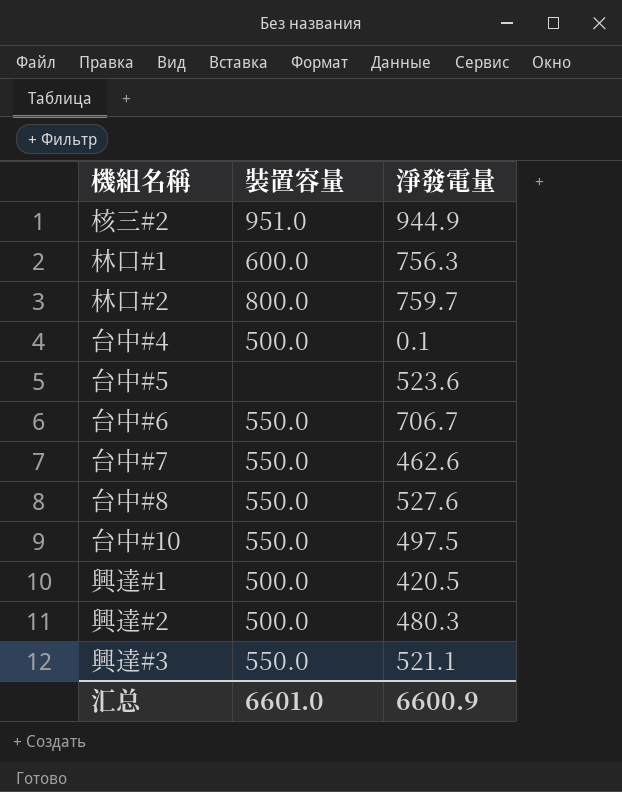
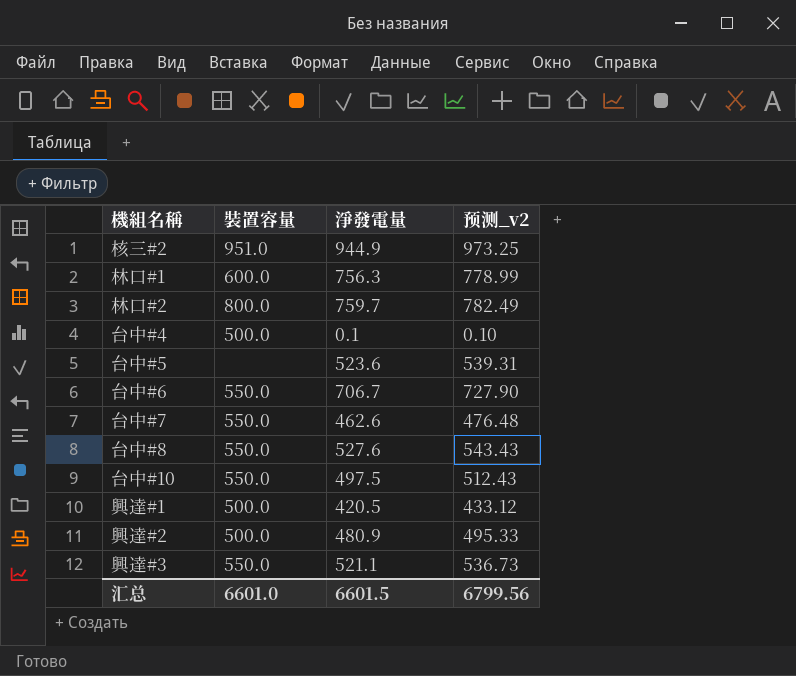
column 预测_v2 | formula: none -> [淨發電量] * 1.03
興達#2 | 淨發電量: 480.3 -> 480.9
汇总 | 淨發電量: 6600.9 -> 6601.5

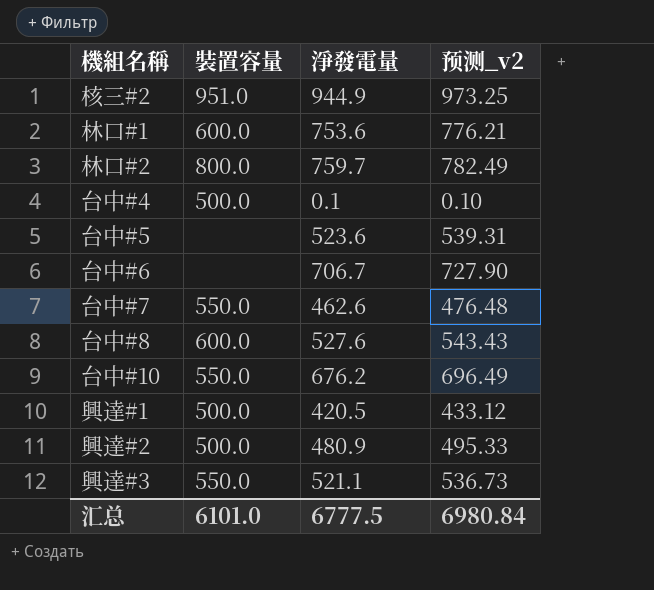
林口#1 | 淨發電量: 756.3 -> 753.6
林口#1 | 预测_v2: 778.99 -> 776.21
台中#6 | 裝置容量: 550.0 -> none
台中#8 | 裝置容量: 550.0 -> 600.0
台中#10 | 淨發電量: 497.5 -> 676.2
台中#10 | 预测_v2: 512.43 -> 696.49
汇总 | 裝置容量: 6601.0 -> 6101.0
汇总 | 淨發電量: 6601.5 -> 6777.5
汇总 | 预测_v2: 6799.56 -> 6980.84

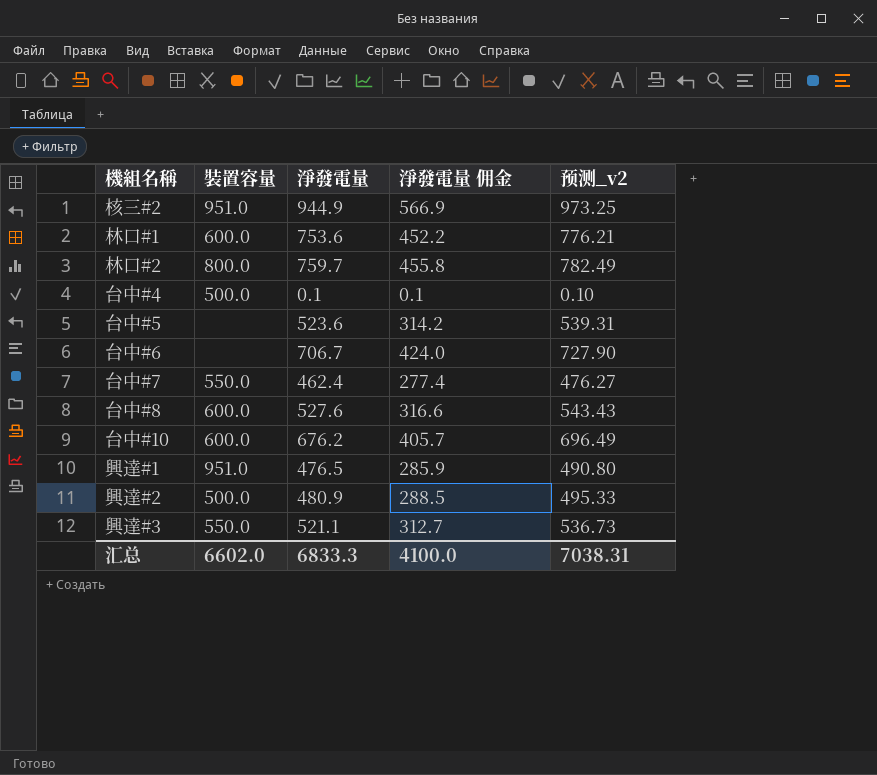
column 淨發電量 佣金 | formula: none -> [淨發電量] * 0.6
台中#7 | 淨發電量: 462.6 -> 462.4
台中#7 | 预测_v2: 476.48 -> 476.27
台中#10 | 裝置容量: 550.0 -> 600.0
興達#1 | 裝置容量: 500.0 -> 951.0
興達#1 | 淨發電量: 420.5 -> 476.5
興達#1 | 预测_v2: 433.12 -> 490.80
汇总 | 裝置容量: 6101.0 -> 6602.0
汇总 | 淨發電量: 6777.5 -> 6833.3
汇总 | 预测_v2: 6980.84 -> 7038.31

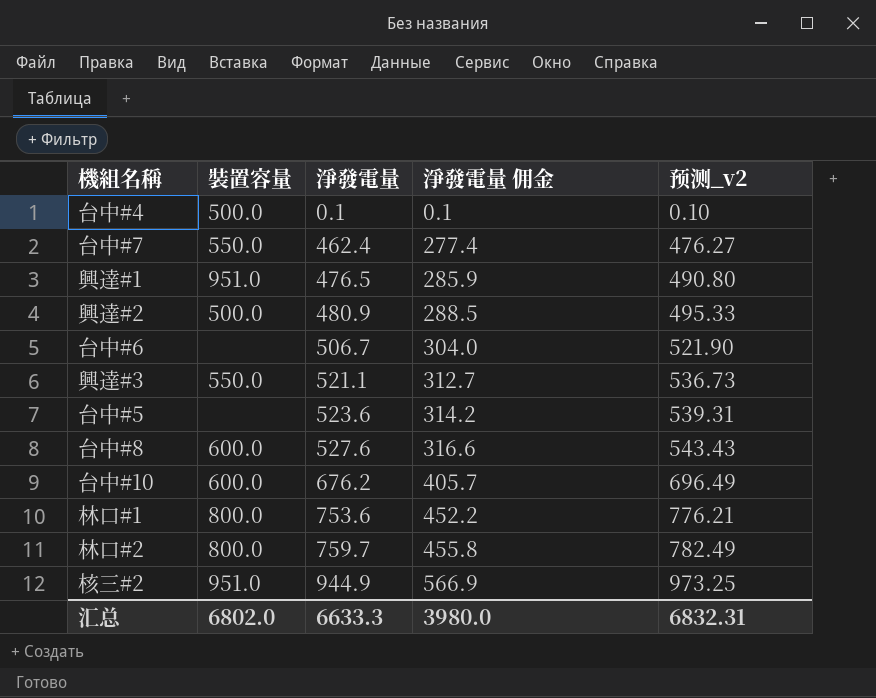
row order: none -> 淨發電量 ascending
台中#6 | 淨發電量: 706.7 -> 506.7
台中#6 | 淨發電量 佣金: 424.0 -> 304.0
台中#6 | 预测_v2: 727.90 -> 521.90
林口#1 | 裝置容量: 600.0 -> 800.0
汇总 | 裝置容量: 6602.0 -> 6802.0
汇总 | 淨發電量: 6833.3 -> 6633.3
汇总 | 淨發電量 佣金: 4100.0 -> 3980.0
汇总 | 预测_v2: 7038.31 -> 6832.31

